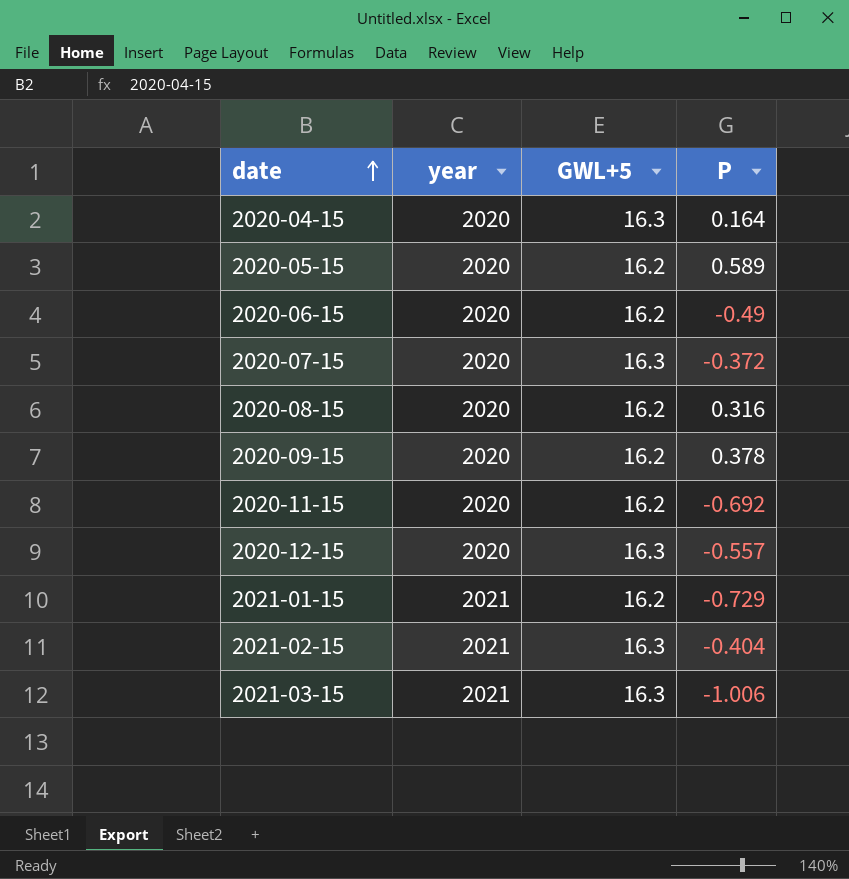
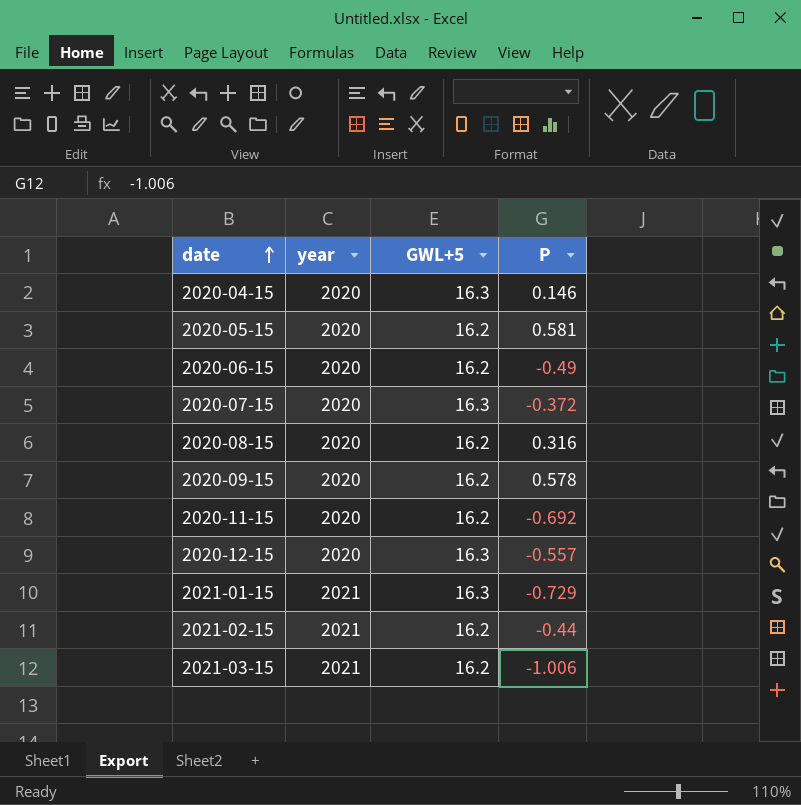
2020-04-15 | P: 0.164 -> 0.146
2020-05-15 | P: 0.589 -> 0.581
2020-09-15 | P: 0.378 -> 0.578
2021-01-15 | GWL+5: 16.2 -> 16.3
2021-02-15 | GWL+5: 16.3 -> 16.2
2021-02-15 | P: -0.404 -> -0.44
2021-03-15 | GWL+5: 16.3 -> 16.2

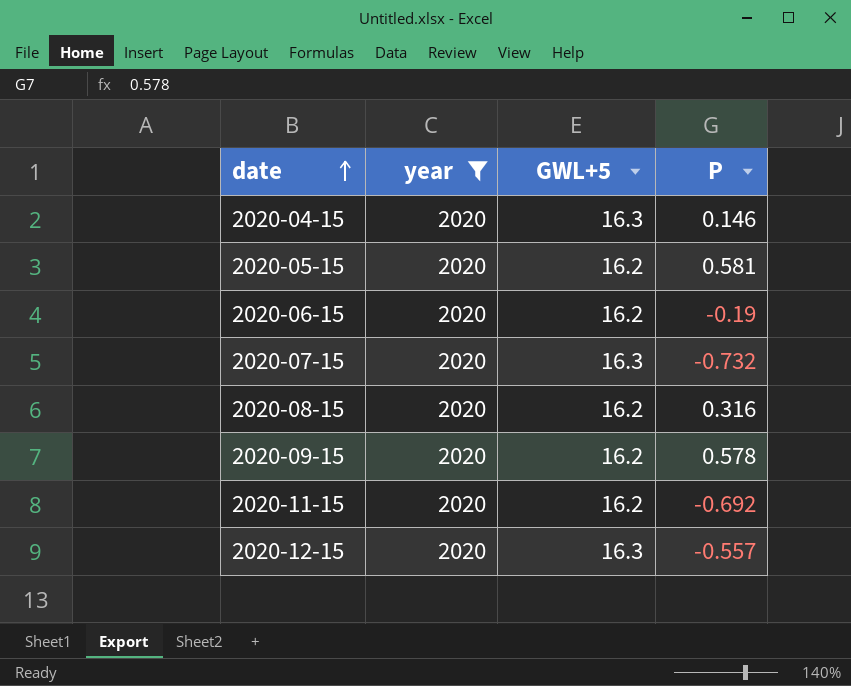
filter: none -> year = 2020
2020-06-15 | P: -0.49 -> -0.19
2020-07-15 | P: -0.372 -> -0.732

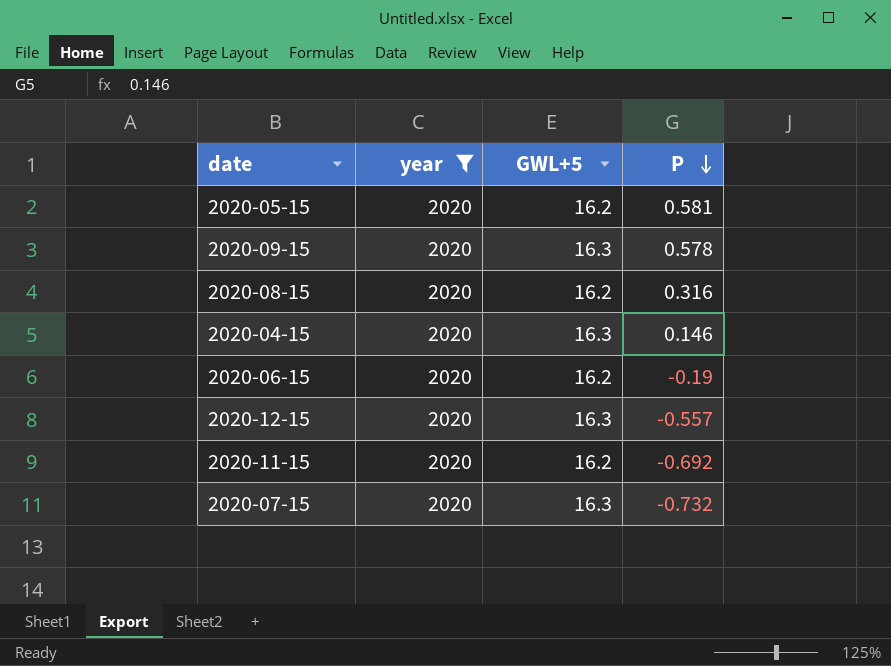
row order: date ascending -> P descending
2020-09-15 | GWL+5: 16.2 -> 16.3

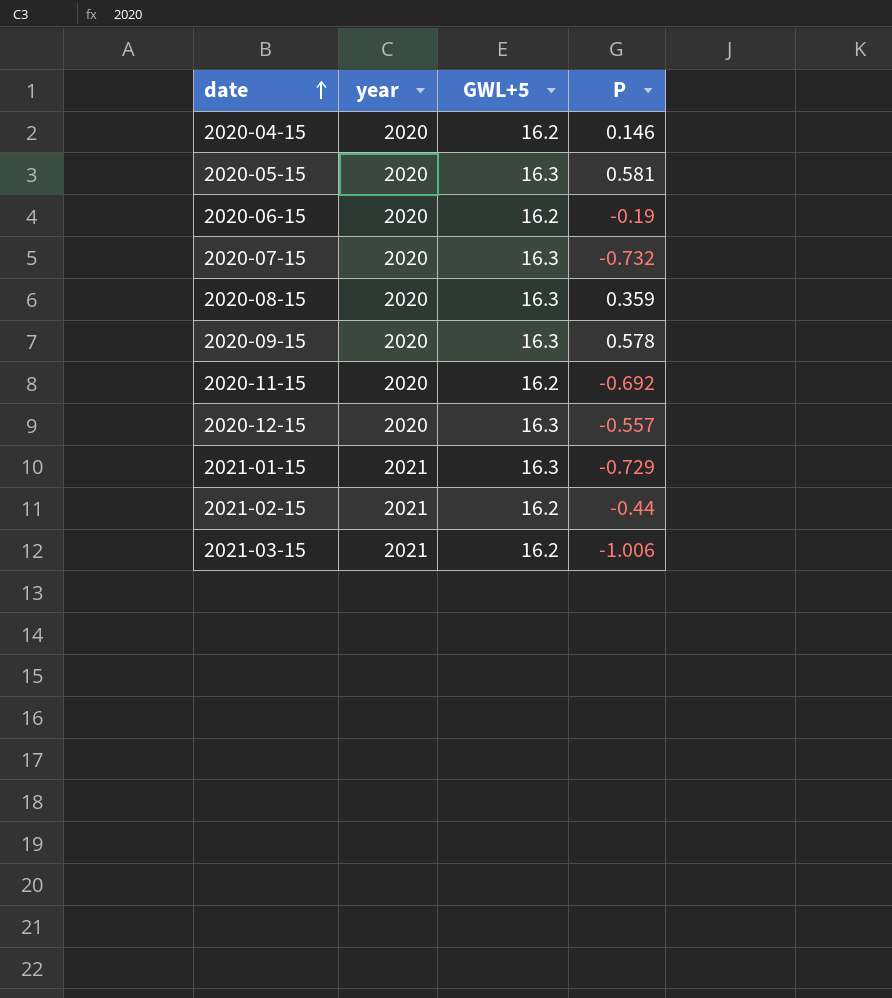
filter: year = 2020 -> none
row order: P descending -> date ascending
2020-04-15 | GWL+5: 16.3 -> 16.2
2020-05-15 | GWL+5: 16.2 -> 16.3
2020-08-15 | GWL+5: 16.2 -> 16.3
2020-08-15 | P: 0.316 -> 0.359

